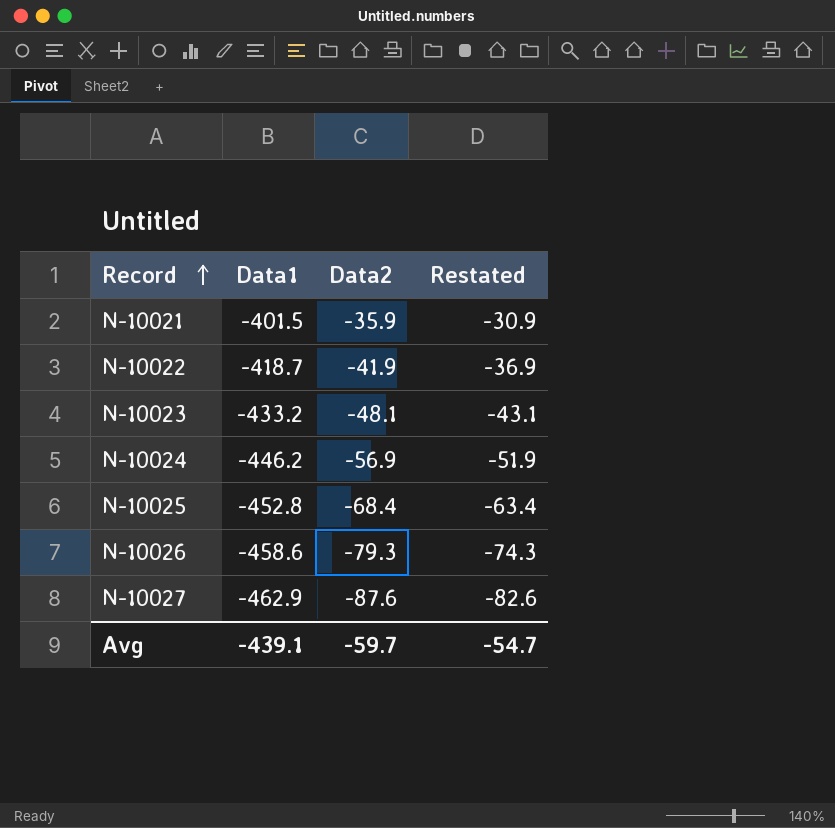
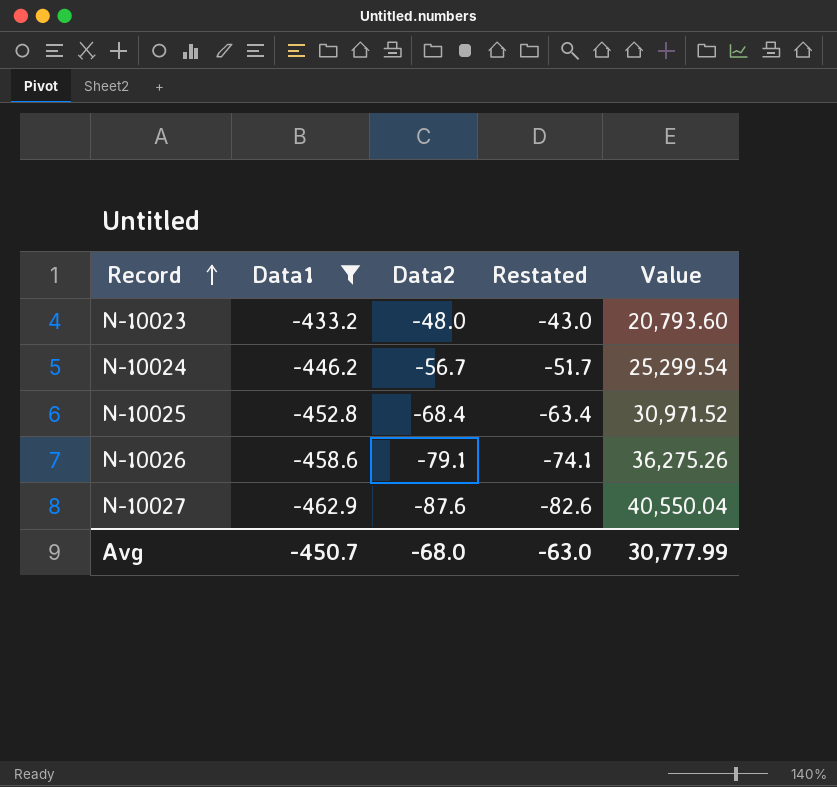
filter: none -> Data1 <= -433.2
column Value | formula: none -> [Data1] * [Data2]
N-10023 | Data2: -48.1 -> -48.0
N-10023 | Restated: -43.1 -> -43.0
N-10024 | Data2: -56.9 -> -56.7
N-10024 | Restated: -51.9 -> -51.7
N-10026 | Data2: -79.3 -> -79.1
N-10026 | Restated: -74.3 -> -74.1
Avg | Data1: -439.1 -> -450.7
Avg | Data2: -59.7 -> -68.0
Avg | Restated: -54.7 -> -63.0

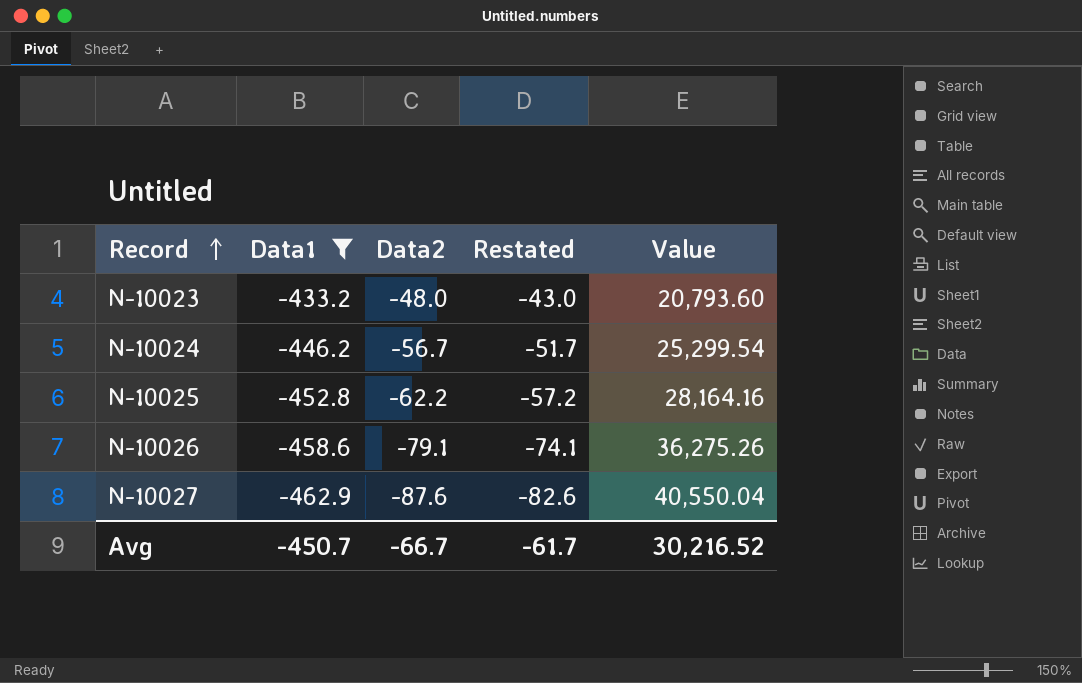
N-10025 | Data2: -68.4 -> -62.2
N-10025 | Restated: -63.4 -> -57.2
N-10025 | Value: 30,971.52 -> 28,164.16
Avg | Data2: -68.0 -> -66.7
Avg | Restated: -63.0 -> -61.7
Avg | Value: 30,777.99 -> 30,216.52

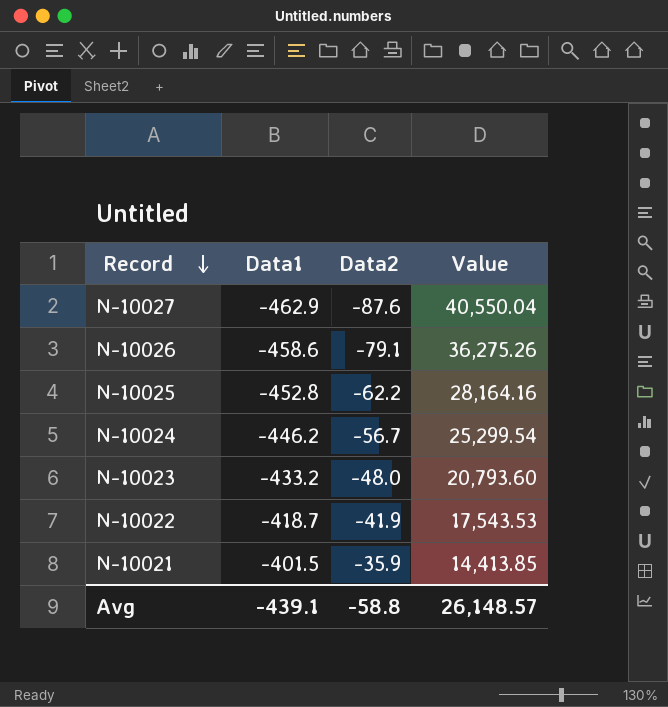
filter: Data1 <= -433.2 -> none
row order: Record ascending -> Record descending
column Restated | formula: [Data2] + 5 -> none
Avg | Data1: -450.7 -> -439.1
Avg | Data2: -66.7 -> -58.8
Avg | Value: 30,216.52 -> 26,148.57

